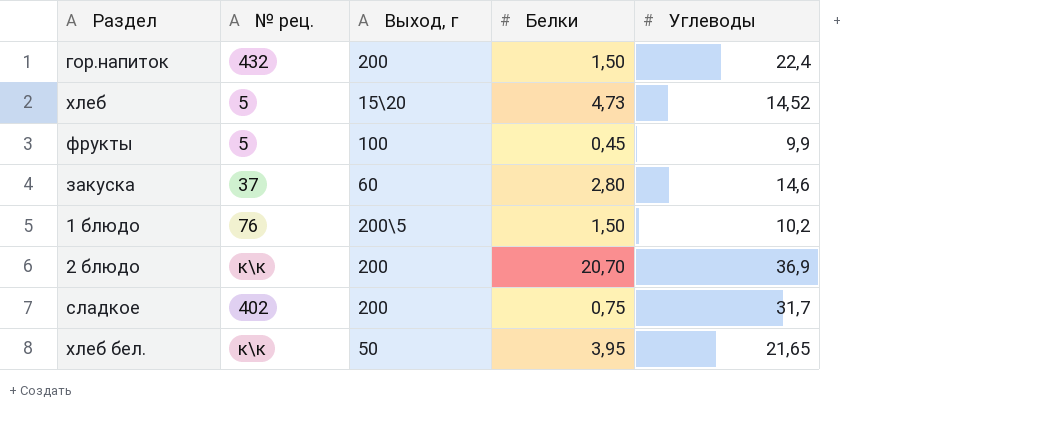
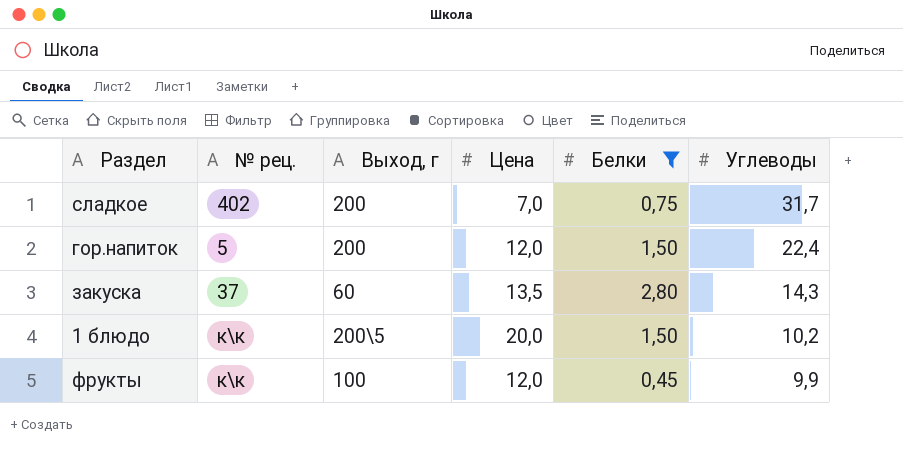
filter: none -> Белки <= 2,80
row order: none -> Углеводы descending
column Цена | position: none -> 4
гор.напиток | № рец.: 432 -> 5
закуска | Углеводы: 14,6 -> 14,3
1 блюдо | № рец.: 76 -> к\к
фрукты | № рец.: 5 -> к\к

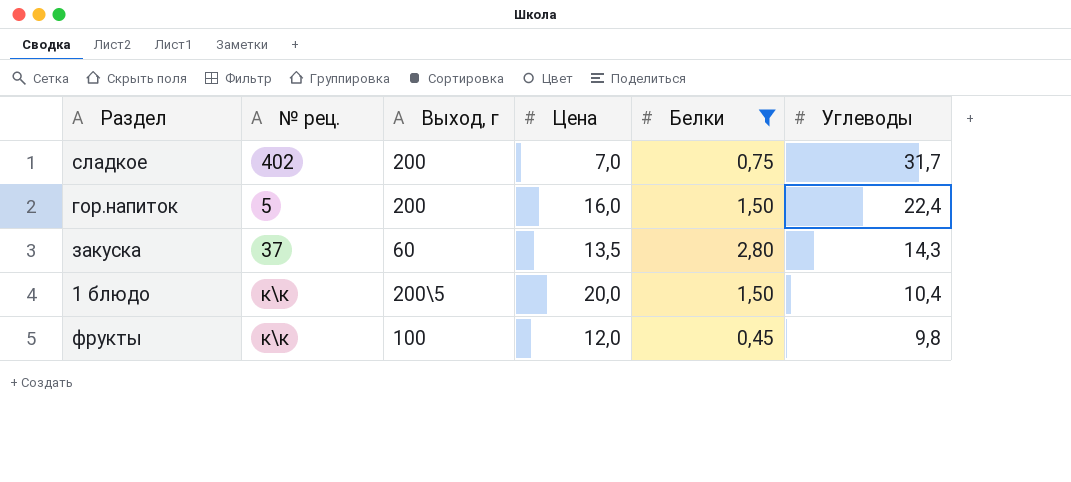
гор.напиток | Цена: 12,0 -> 16,0
1 блюдо | Углеводы: 10,2 -> 10,4
фрукты | Углеводы: 9,9 -> 9,8

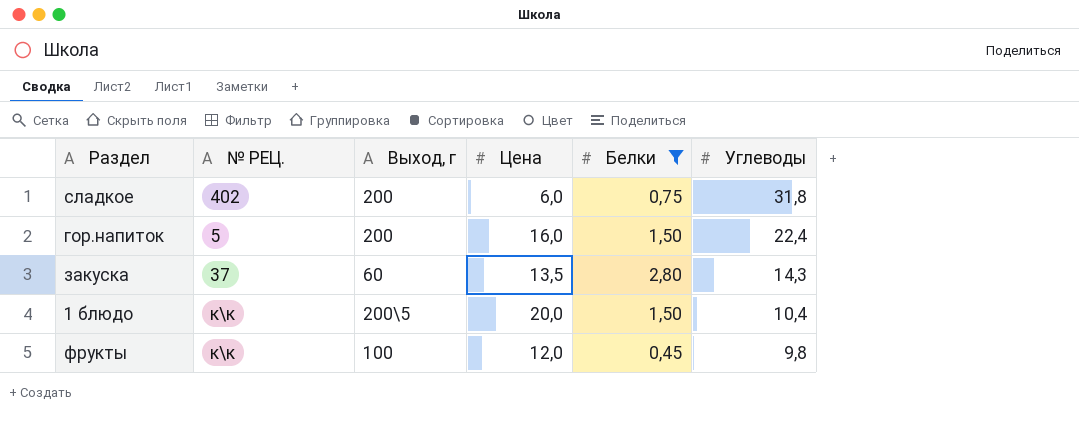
column name: № рец. -> № РЕЦ.
сладкое | Цена: 7,0 -> 6,0
сладкое | Углеводы: 31,7 -> 31,8

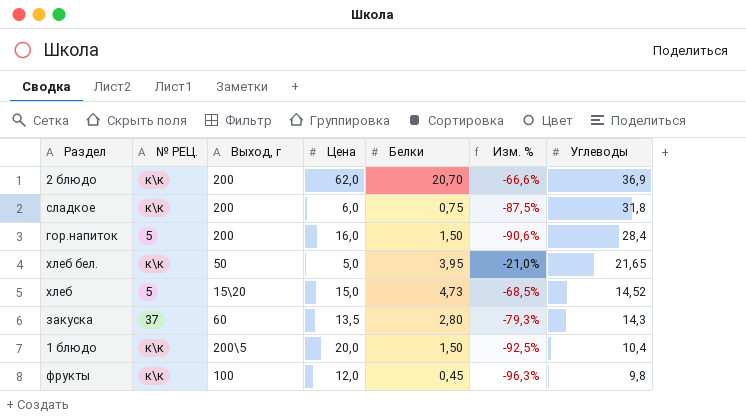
filter: Белки <= 2,80 -> none
column Изм. % | formula: none -> ([Белки] - [Цена]) / [Цена]
сладкое | № РЕЦ.: 402 -> к\к
гор.напиток | Углеводы: 22,4 -> 28,4

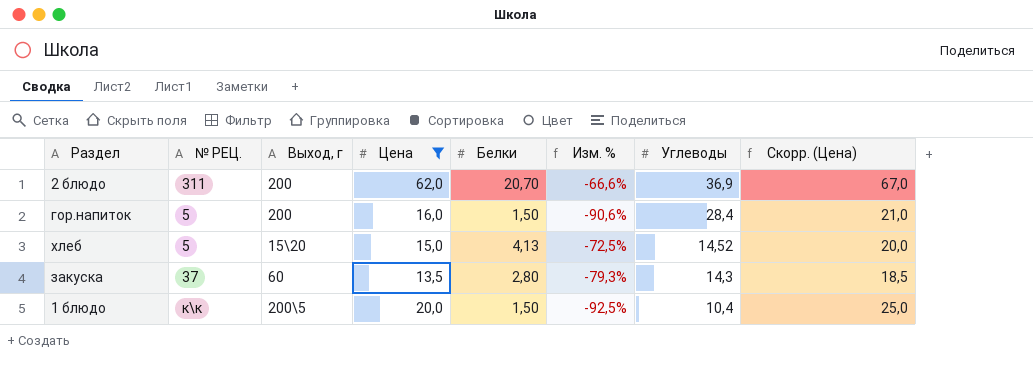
filter: none -> Цена >= 13,5
column Скорр. (Цена) | formula: none -> [Цена] + 5
2 блюдо | № РЕЦ.: к\к -> 311
хлеб | Белки: 4,73 -> 4,13
хлеб | Изм. %: -68,5% -> -72,5%

